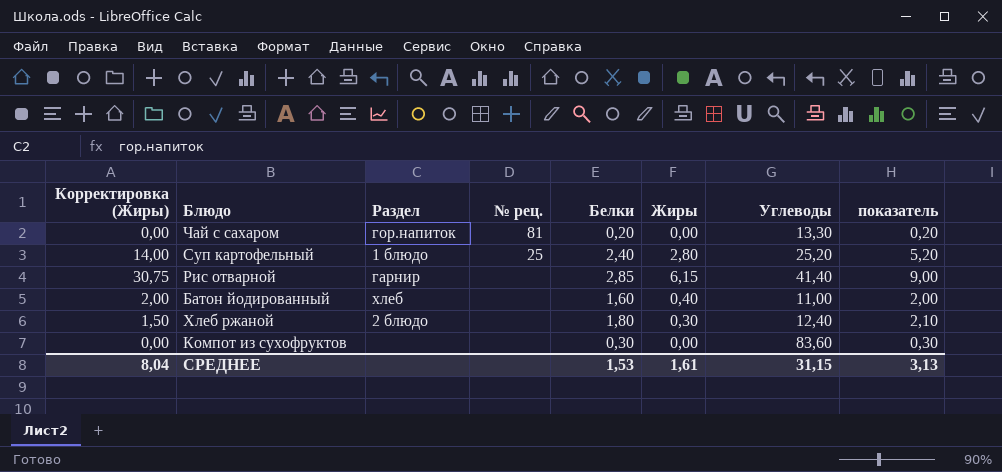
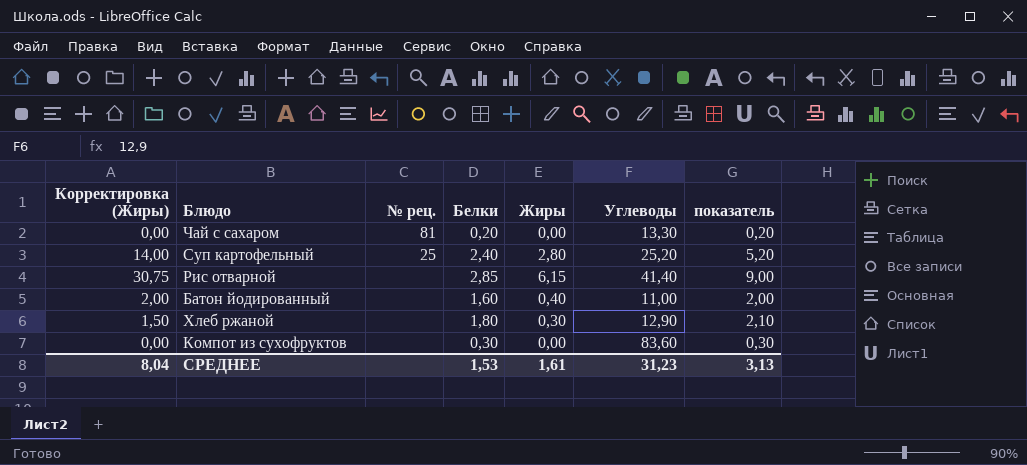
column Раздел | position: 3 -> none
Хлеб ржаной | Углеводы: 12,40 -> 12,90
СРЕДНЕЕ | Углеводы: 31,15 -> 31,23

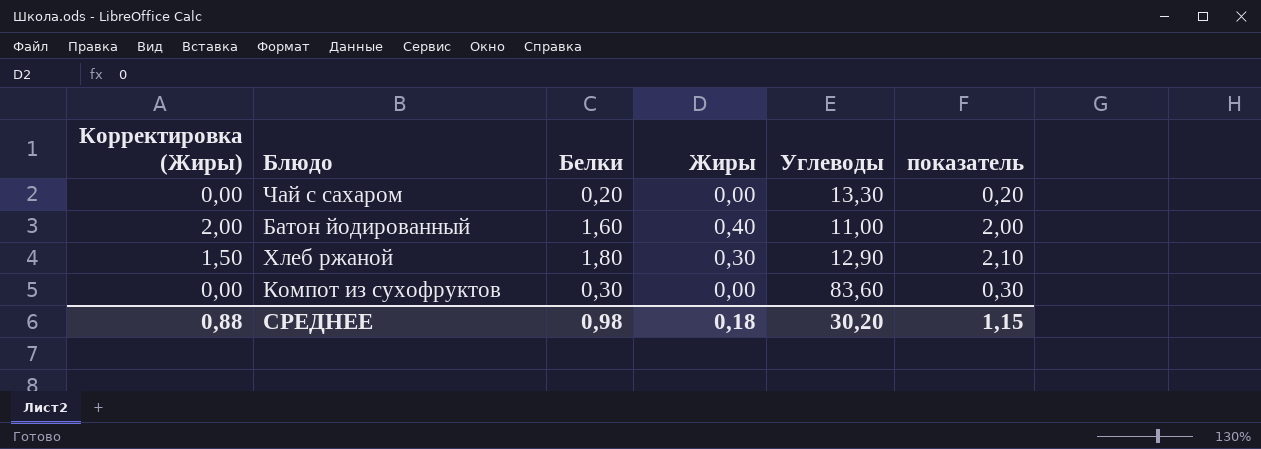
column № рец. | position: 3 -> none
row Суп картофельный: 14,00 | 25 | 2,40 | 2,80 | 25,20 | 5,20 -> none
row Рис отварной: 30,75 | none | 2,85 | 6,15 | 41,40 | 9,00 -> none
СРЕДНЕЕ | Корректировка (Жиры): 8,04 -> 0,88
СРЕДНЕЕ | Белки: 1,53 -> 0,98
СРЕДНЕЕ | Жиры: 1,61 -> 0,18
СРЕДНЕЕ | Углеводы: 31,23 -> 30,20
СРЕДНЕЕ | показатель: 3,13 -> 1,15

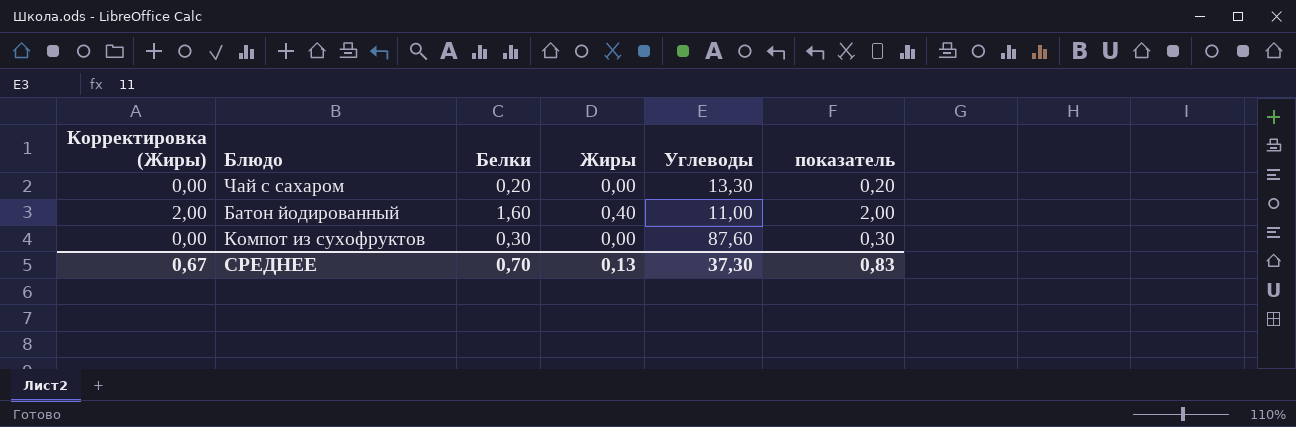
row Хлеб ржаной: 1,50 | 1,80 | 0,30 | 12,90 | 2,10 -> none
Компот из сухофруктов | Углеводы: 83,60 -> 87,60
СРЕДНЕЕ | Корректировка (Жиры): 0,88 -> 0,67
СРЕДНЕЕ | Белки: 0,98 -> 0,70
СРЕДНЕЕ | Жиры: 0,18 -> 0,13
СРЕДНЕЕ | Углеводы: 30,20 -> 37,30
СРЕДНЕЕ | показатель: 1,15 -> 0,83

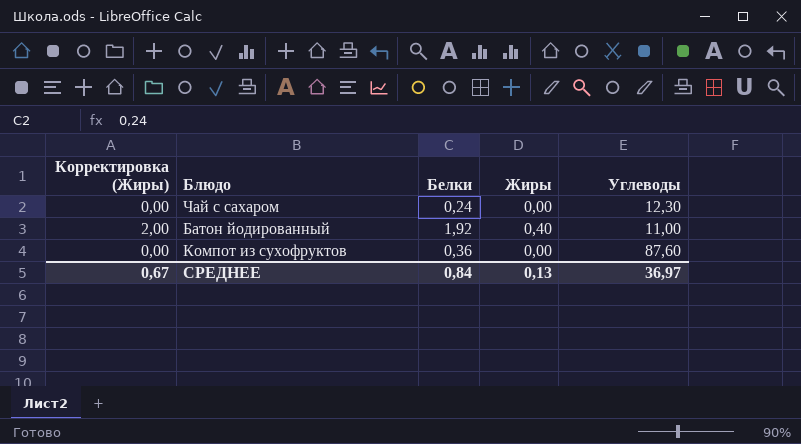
column показатель | formula: [Белки] + [Жиры] -> none
Чай с сахаром | Белки: 0,20 -> 0,24
Чай с сахаром | Углеводы: 13,30 -> 12,30
Батон йодированный | Белки: 1,60 -> 1,92
Компот из сухофруктов | Белки: 0,30 -> 0,36
СРЕДНЕЕ | Белки: 0,70 -> 0,84
СРЕДНЕЕ | Углеводы: 37,30 -> 36,97

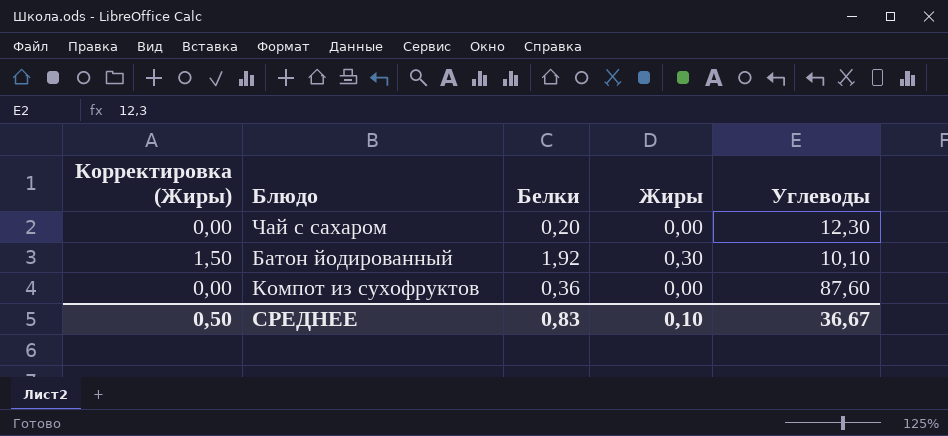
Чай с сахаром | Белки: 0,24 -> 0,20
Батон йодированный | Корректировка (Жиры): 2,00 -> 1,50
Батон йодированный | Жиры: 0,40 -> 0,30
Батон йодированный | Углеводы: 11,00 -> 10,10
СРЕДНЕЕ | Корректировка (Жиры): 0,67 -> 0,50
СРЕДНЕЕ | Белки: 0,84 -> 0,83
СРЕДНЕЕ | Жиры: 0,13 -> 0,10
СРЕДНЕЕ | Углеводы: 36,97 -> 36,67

